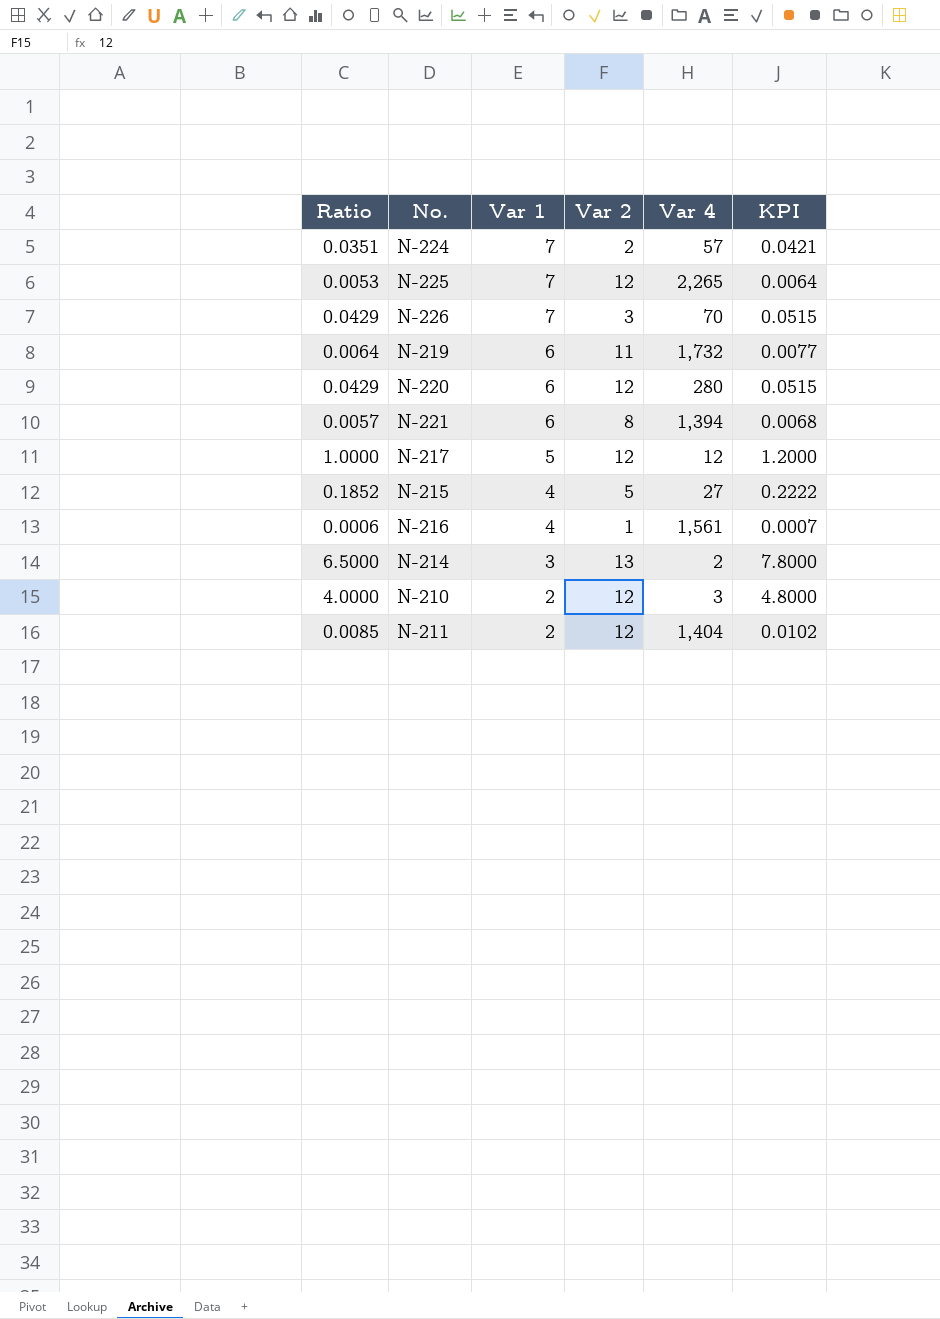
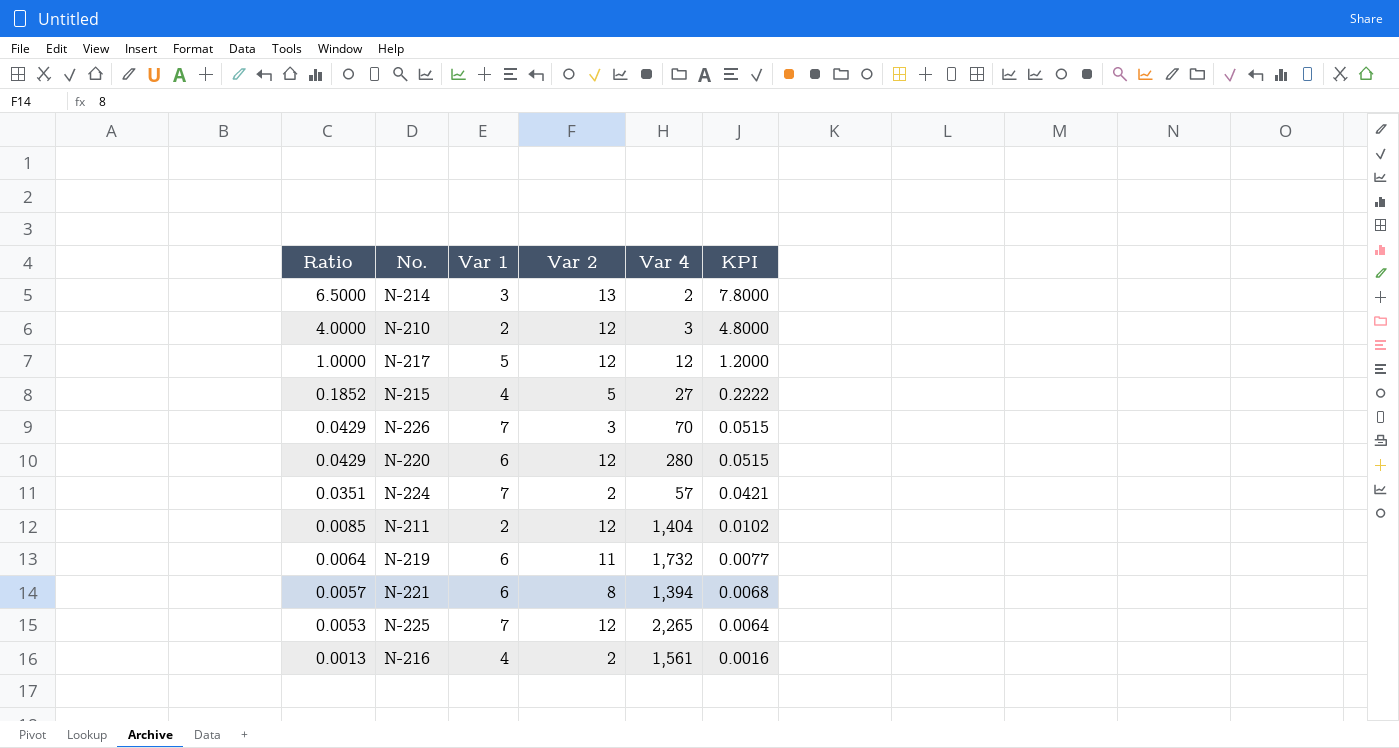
row order: Var 1 descending -> Ratio descending
N-216 | Ratio: 0.0006 -> 0.0013
N-216 | Var 2: 1 -> 2
N-216 | KPI: 0.0007 -> 0.0016

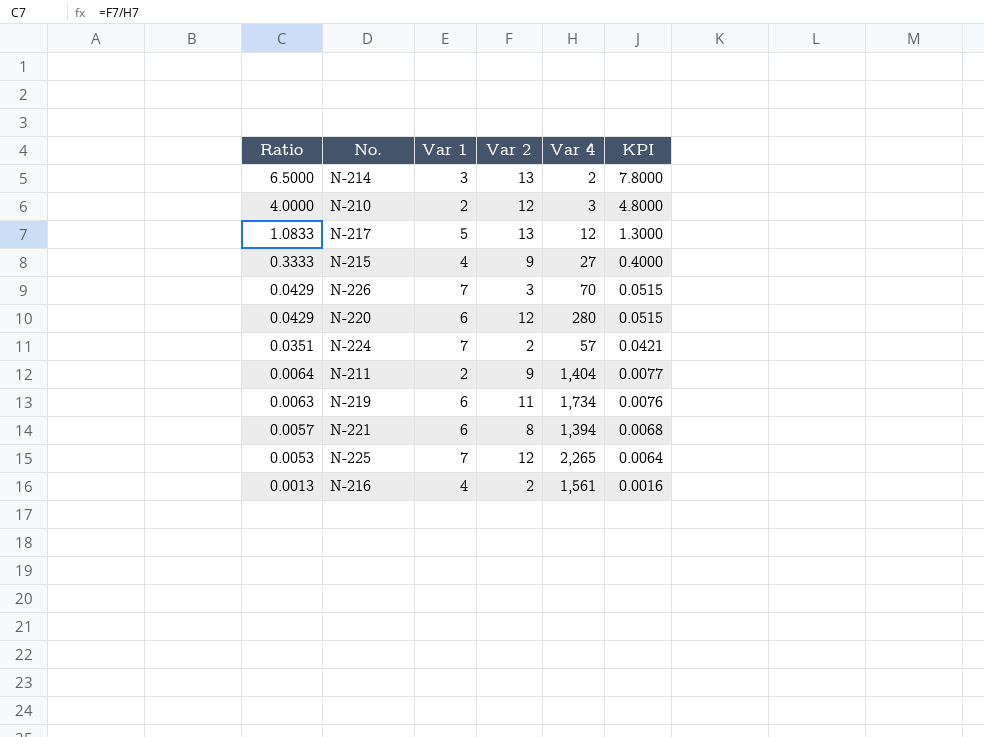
N-217 | Ratio: 1.0000 -> 1.0833
N-217 | Var 2: 12 -> 13
N-217 | KPI: 1.2000 -> 1.3000
N-215 | Ratio: 0.1852 -> 0.3333
N-215 | Var 2: 5 -> 9
N-215 | KPI: 0.2222 -> 0.4000
N-211 | Ratio: 0.0085 -> 0.0064
N-211 | Var 2: 12 -> 9
N-211 | KPI: 0.0102 -> 0.0077
N-219 | Ratio: 0.0064 -> 0.0063
N-219 | Var 4: 1,732 -> 1,734
N-219 | KPI: 0.0077 -> 0.0076

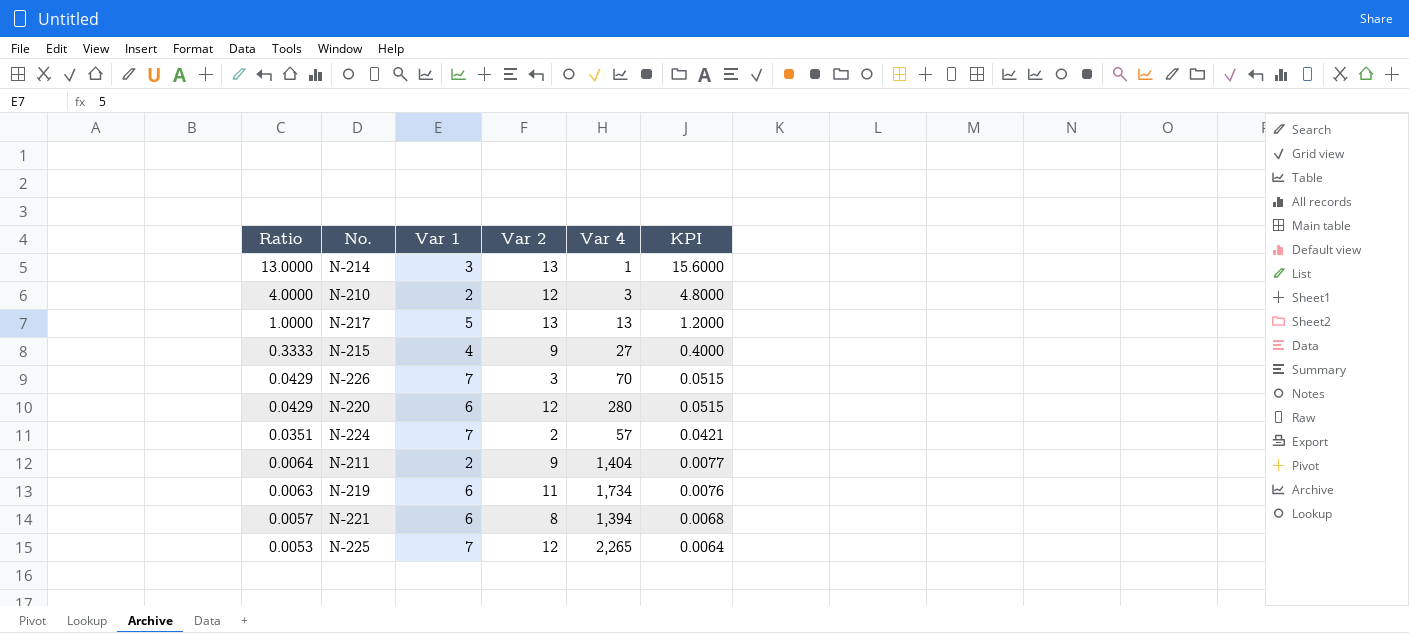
row N-216: 0.0013 | 4 | 2 | 1,561 | 0.0016 -> none
N-214 | Ratio: 6.5000 -> 13.0000
N-214 | Var 4: 2 -> 1
N-214 | KPI: 7.8000 -> 15.6000
N-217 | Ratio: 1.0833 -> 1.0000
N-217 | Var 4: 12 -> 13
N-217 | KPI: 1.3000 -> 1.2000

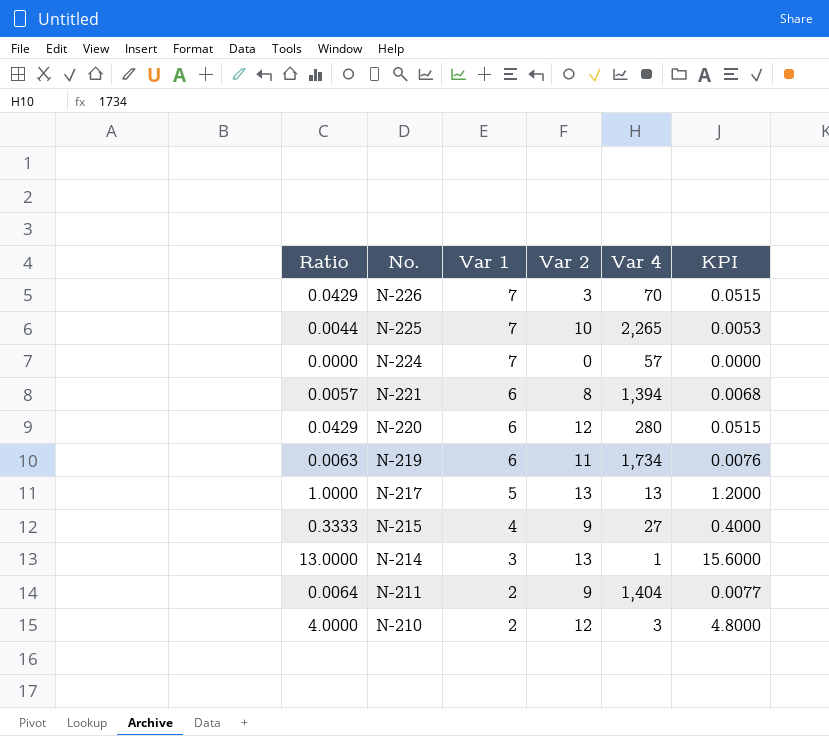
row order: Ratio descending -> No. descending
N-225 | Ratio: 0.0053 -> 0.0044
N-225 | Var 2: 12 -> 10
N-225 | KPI: 0.0064 -> 0.0053
N-224 | Ratio: 0.0351 -> 0.0000
N-224 | Var 2: 2 -> 0
N-224 | KPI: 0.0421 -> 0.0000

